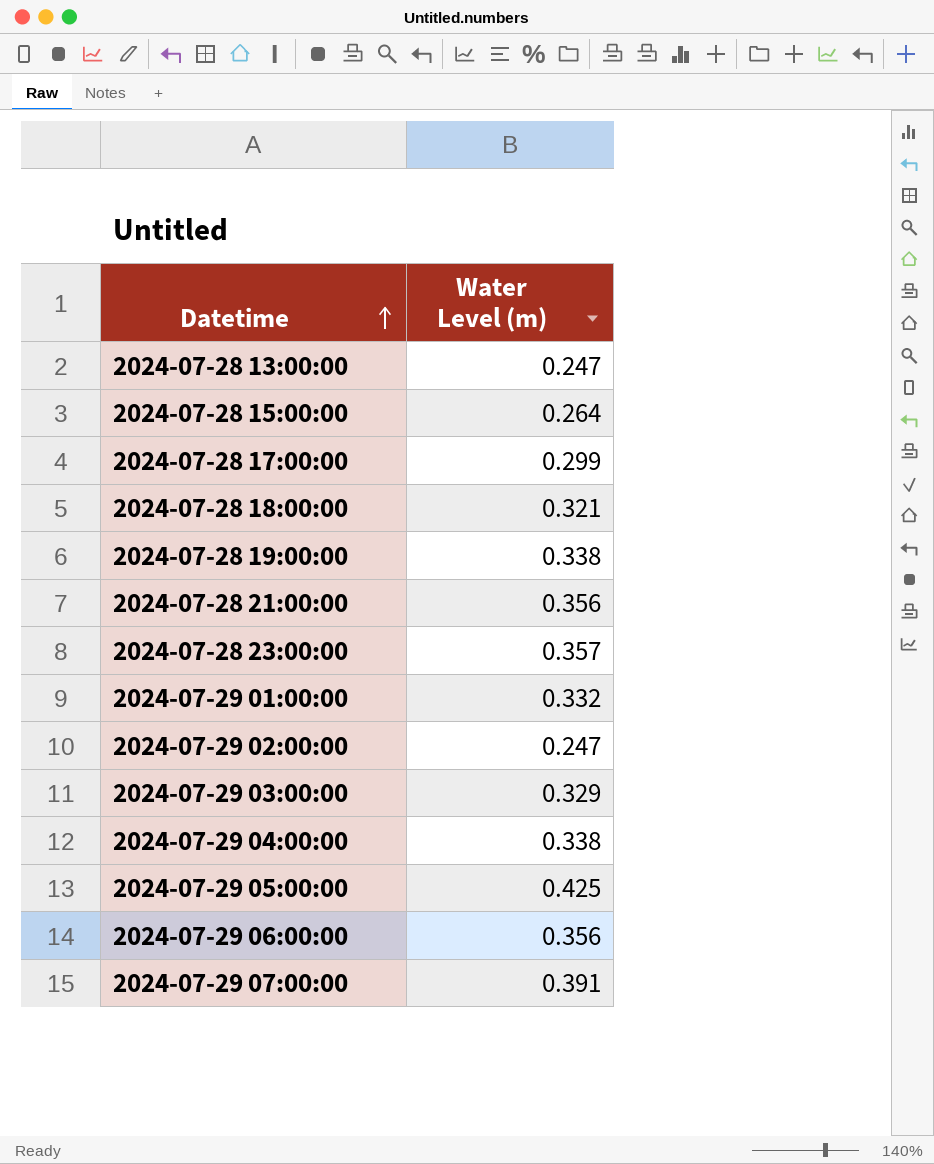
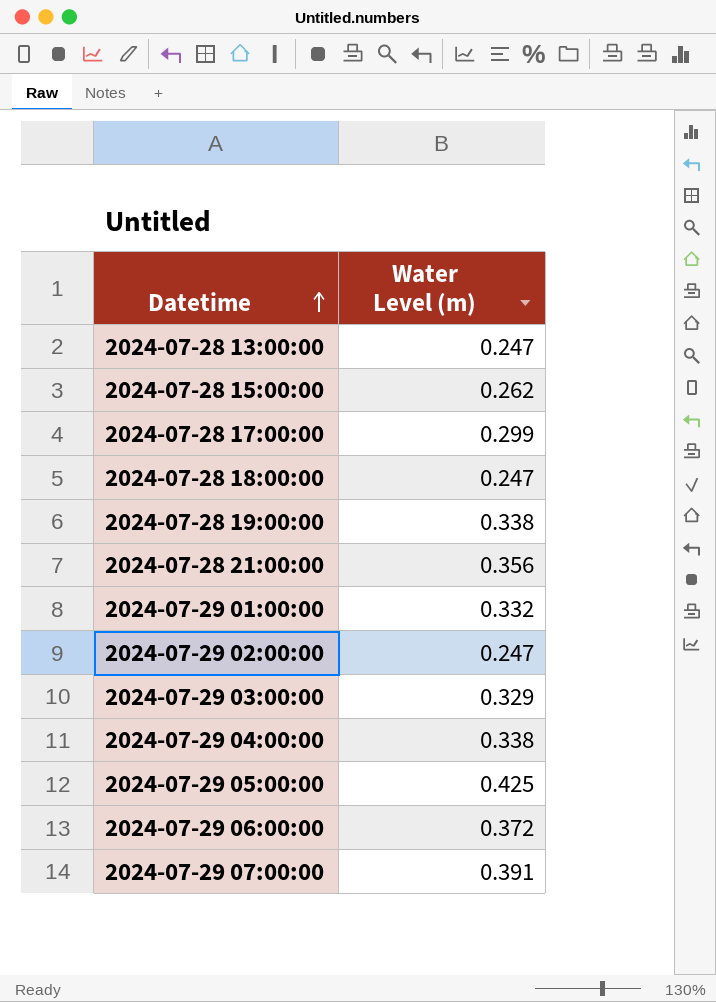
row 2024-07-28 23:00:00: 0.357 -> none
2024-07-28 15:00:00 | Water Level (m): 0.264 -> 0.262
2024-07-28 18:00:00 | Water Level (m): 0.321 -> 0.247
2024-07-29 06:00:00 | Water Level (m): 0.356 -> 0.372

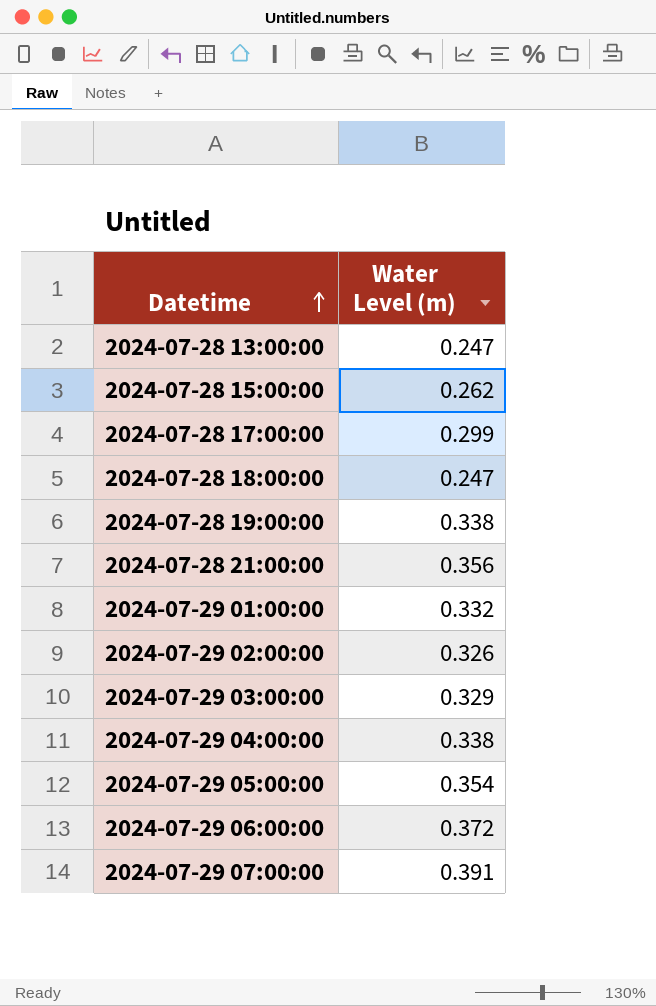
2024-07-29 02:00:00 | Water Level (m): 0.247 -> 0.326
2024-07-29 05:00:00 | Water Level (m): 0.425 -> 0.354

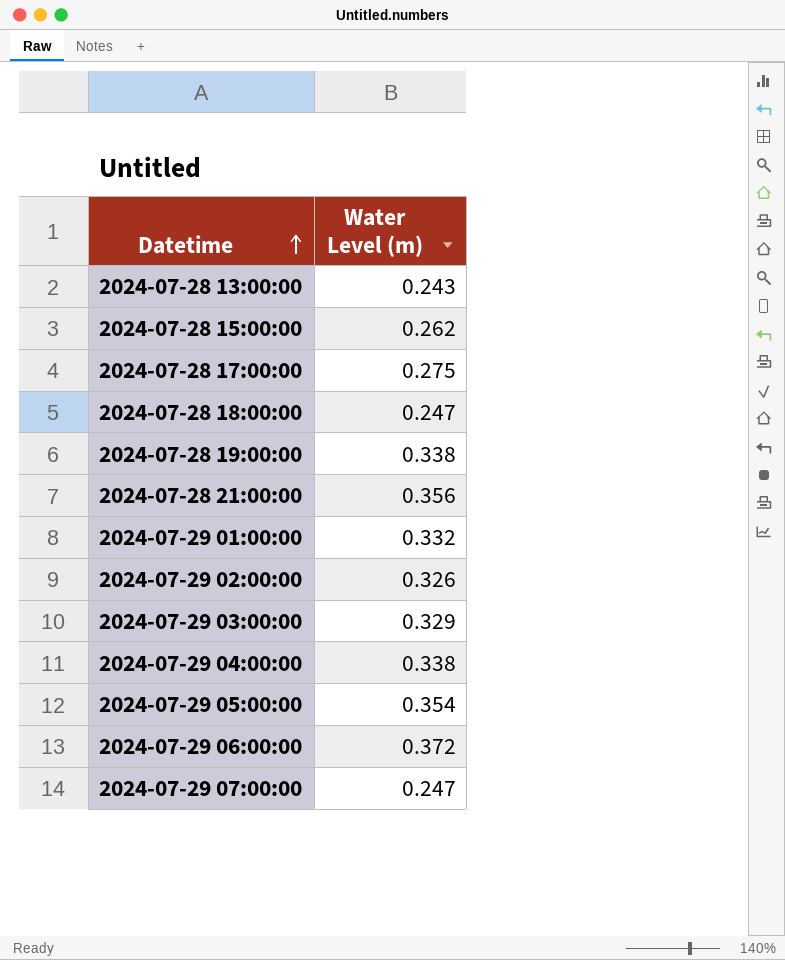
2024-07-28 13:00:00 | Water Level (m): 0.247 -> 0.243
2024-07-28 17:00:00 | Water Level (m): 0.299 -> 0.275
2024-07-29 07:00:00 | Water Level (m): 0.391 -> 0.247

